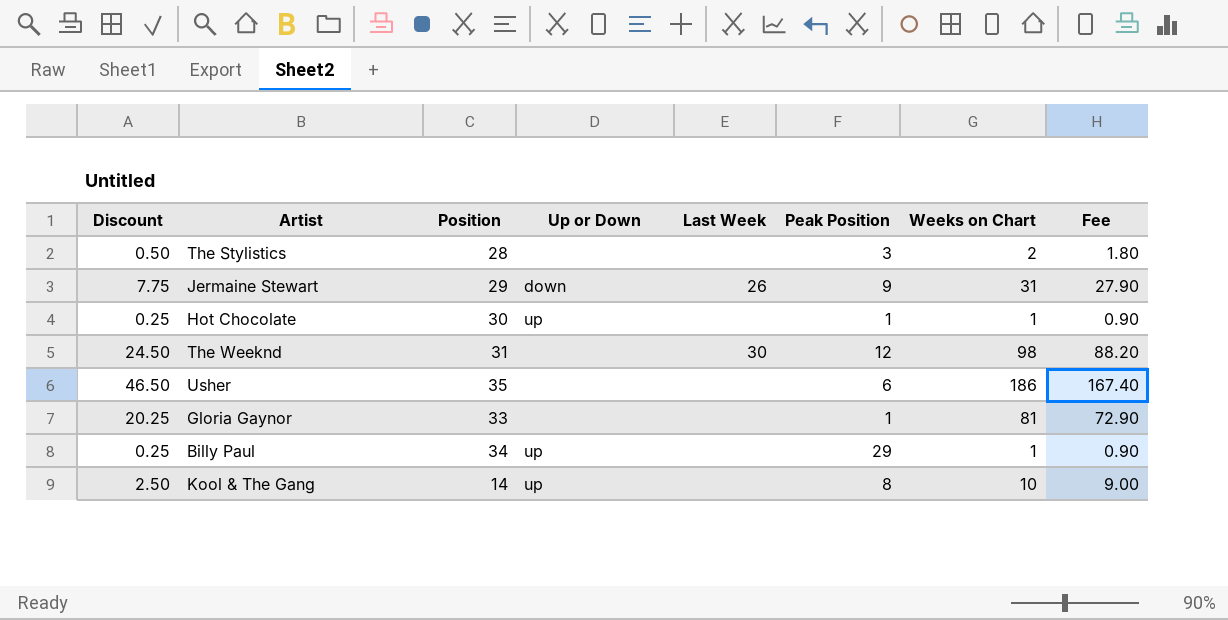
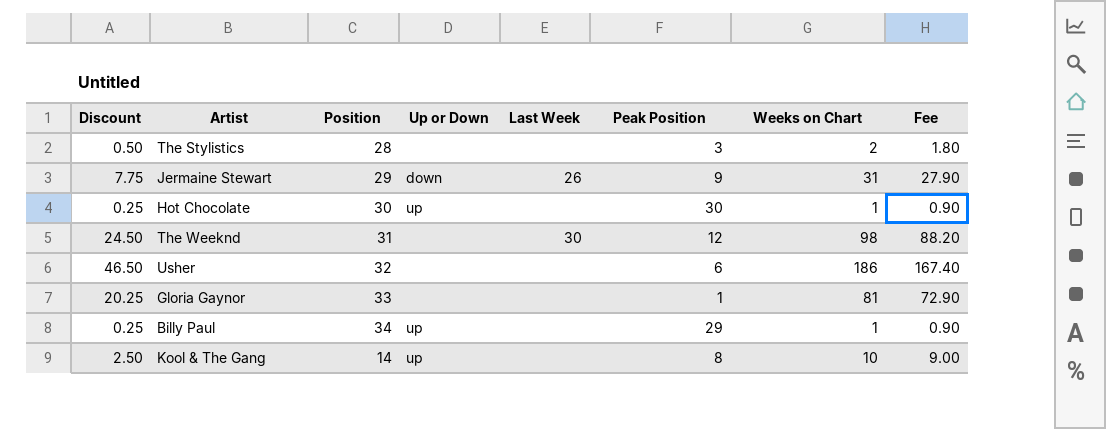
Hot Chocolate | Peak Position: 1 -> 30
Usher | Position: 35 -> 32

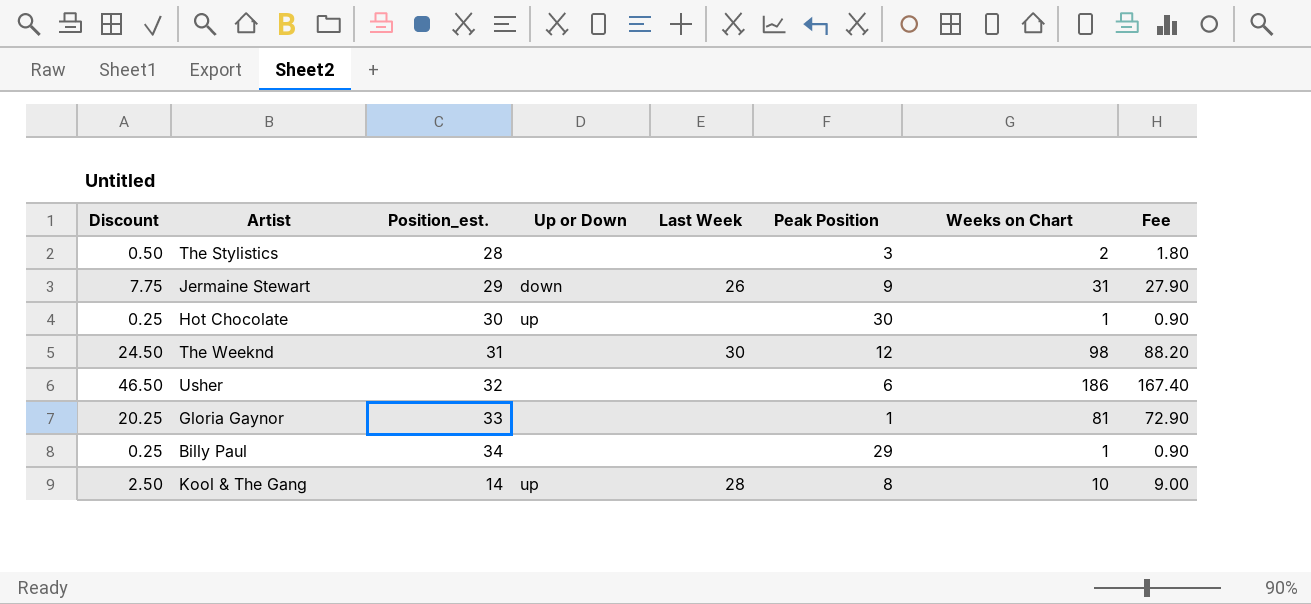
column name: Position -> Position_est.
Billy Paul | Up or Down: up -> none
Kool & The Gang | Last Week: none -> 28

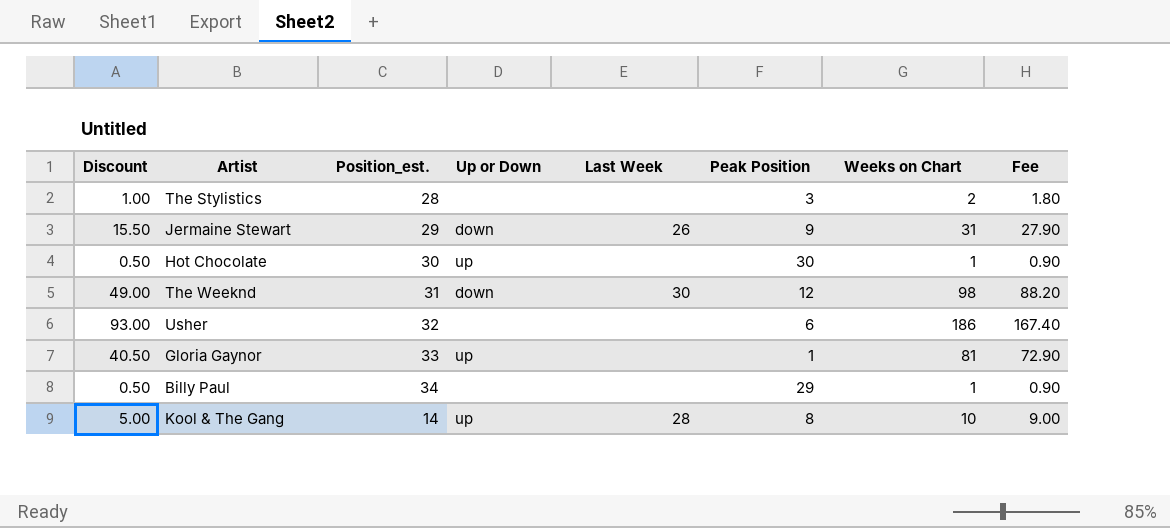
column Discount | formula: [Weeks on Chart] * 0.25 -> [Weeks on Chart] * 0.5
The Weeknd | Up or Down: none -> down
Gloria Gaynor | Up or Down: none -> up

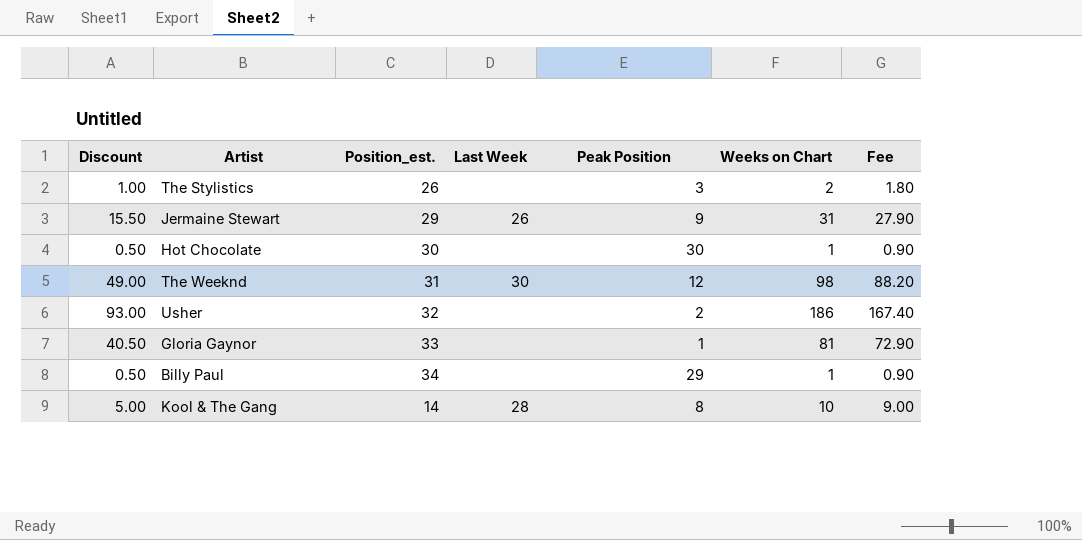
column Up or Down | position: 4 -> none
The Stylistics | Position_est.: 28 -> 26
Usher | Peak Position: 6 -> 2

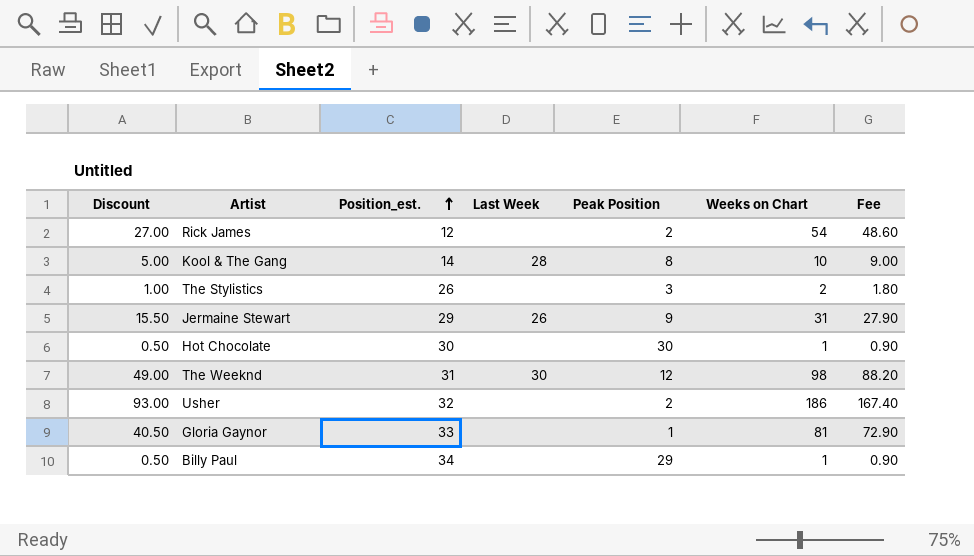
row order: none -> Position_est. ascending
row Rick James: none -> 27.00 | 12 | none | 2 | 54 | 48.60

